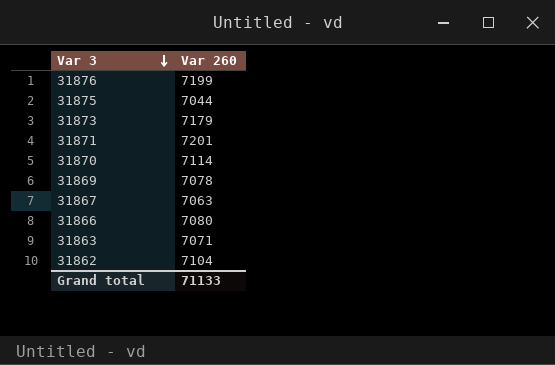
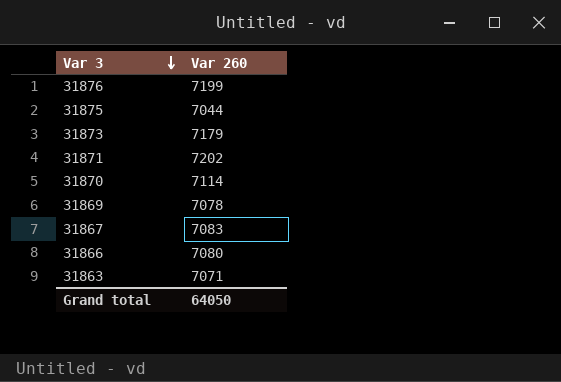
row 31862: 7104 -> none
31871 | Var 260: 7201 -> 7202
31867 | Var 260: 7063 -> 7083
Grand total | Var 260: 71133 -> 64050

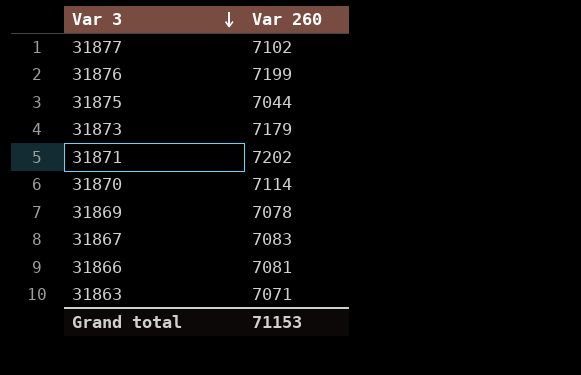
row 31877: none -> 7102
31866 | Var 260: 7080 -> 7081
Grand total | Var 260: 64050 -> 71153

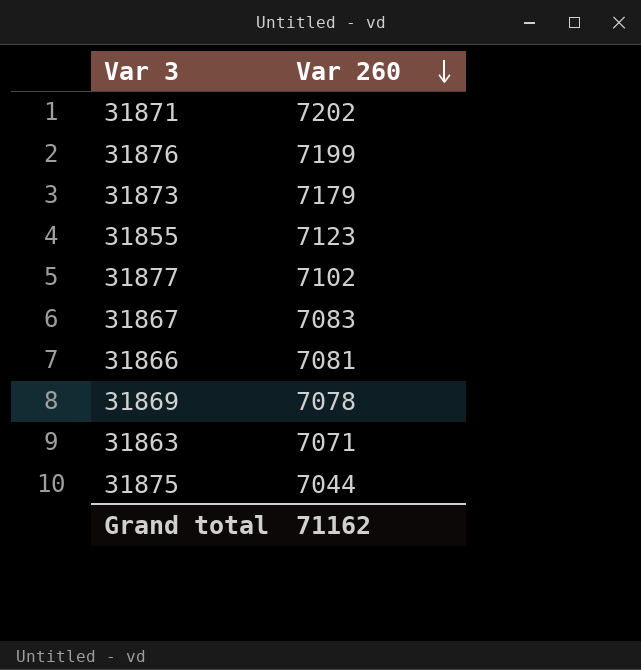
row order: Var 3 descending -> Var 260 descending
row 31870: 7114 -> none
row 31855: none -> 7123
Grand total | Var 260: 71153 -> 71162

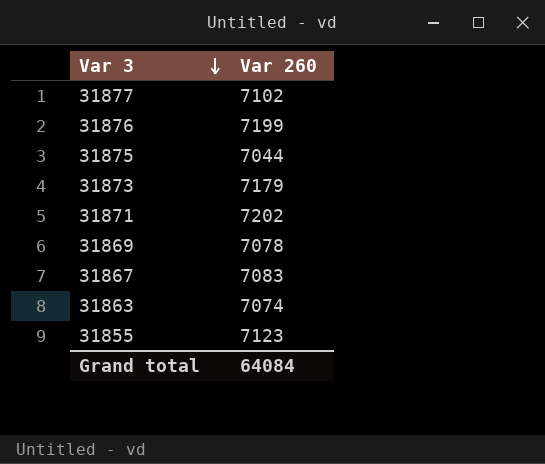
row order: Var 260 descending -> Var 3 descending
row 31866: 7081 -> none
31863 | Var 260: 7071 -> 7074
Grand total | Var 260: 71162 -> 64084

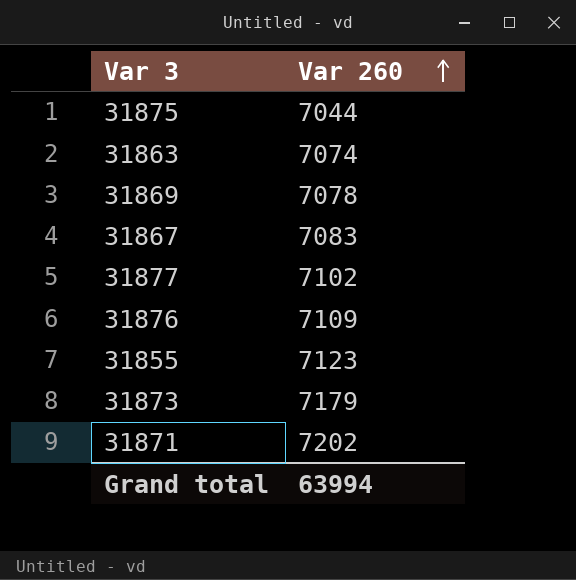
row order: Var 3 descending -> Var 260 ascending
31876 | Var 260: 7199 -> 7109
Grand total | Var 260: 64084 -> 63994

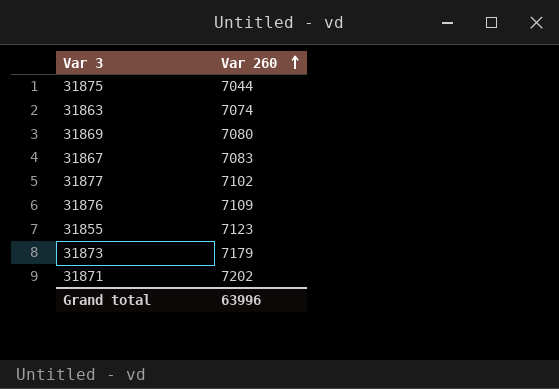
31869 | Var 260: 7078 -> 7080
Grand total | Var 260: 63994 -> 63996

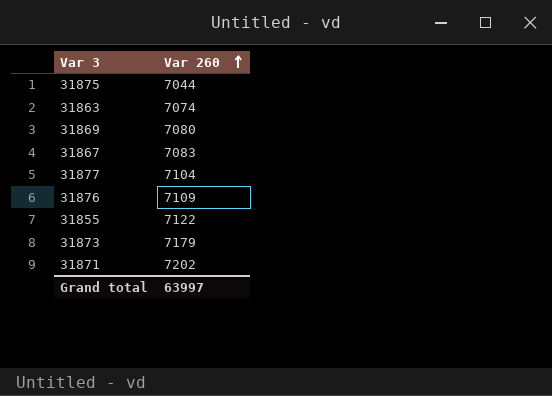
31877 | Var 260: 7102 -> 7104
31855 | Var 260: 7123 -> 7122
Grand total | Var 260: 63996 -> 63997

